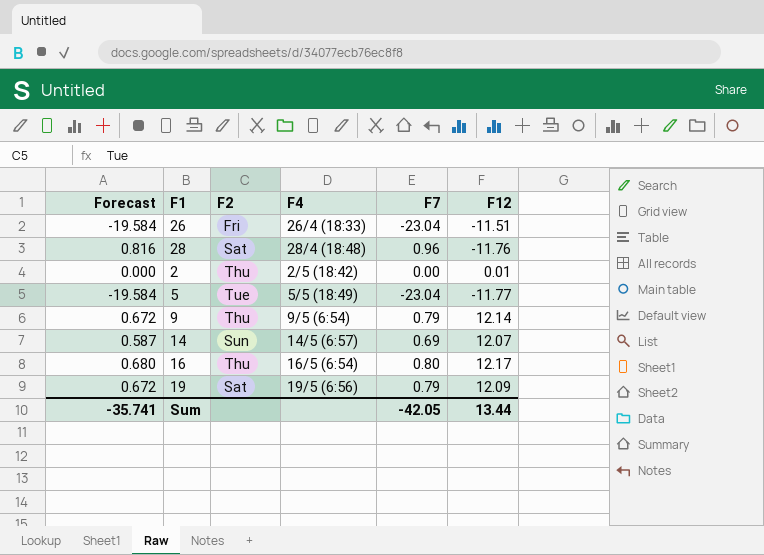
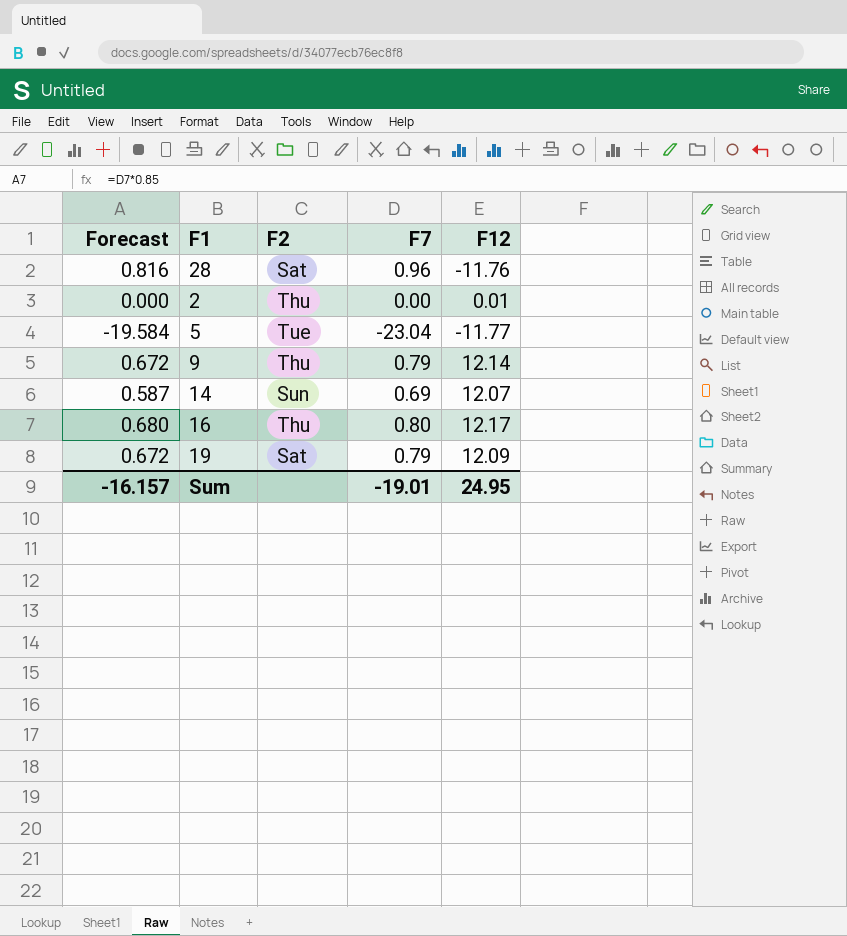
column F4 | position: 4 -> none
row 26: -19.584 | Fri | 26/4 (18:33) | -23.04 | -11.51 -> none
Sum | Forecast: -35.741 -> -16.157
Sum | F7: -42.05 -> -19.01
Sum | F12: 13.44 -> 24.95

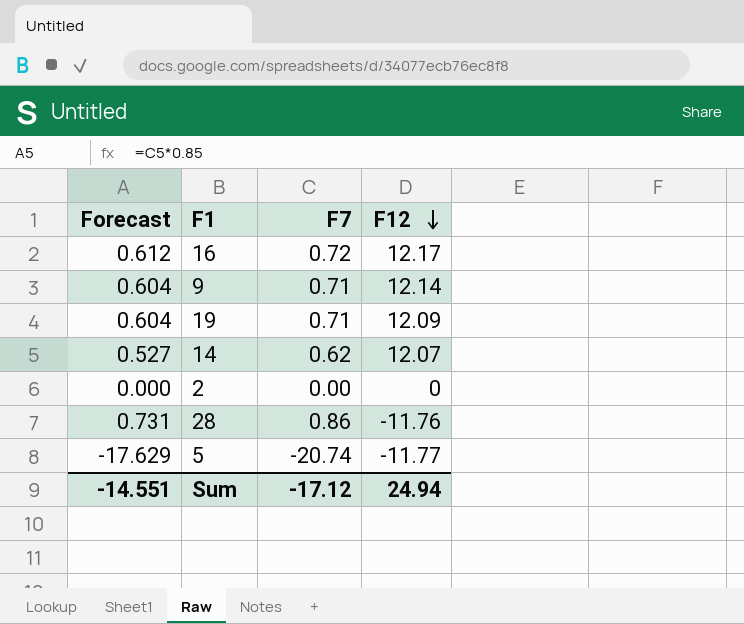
row order: none -> F12 descending
column F2 | position: 3 -> none
16 | Forecast: 0.680 -> 0.612
16 | F7: 0.80 -> 0.72
9 | Forecast: 0.672 -> 0.604
9 | F7: 0.79 -> 0.71
19 | Forecast: 0.672 -> 0.604
19 | F7: 0.79 -> 0.71
14 | Forecast: 0.587 -> 0.527
14 | F7: 0.69 -> 0.62
2 | F12: 0.01 -> 0
28 | Forecast: 0.816 -> 0.731
28 | F7: 0.96 -> 0.86
5 | Forecast: -19.584 -> -17.629
5 | F7: -23.04 -> -20.74
Sum | Forecast: -16.157 -> -14.551
Sum | F7: -19.01 -> -17.12
Sum | F12: 24.95 -> 24.94

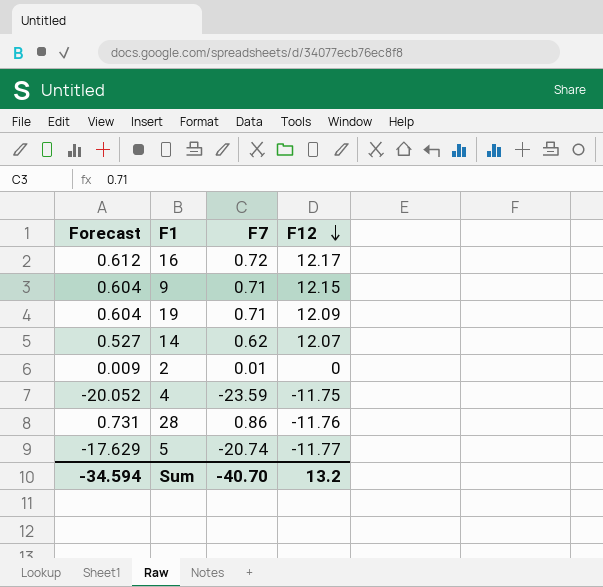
9 | F12: 12.14 -> 12.15
2 | Forecast: 0.000 -> 0.009
2 | F7: 0.00 -> 0.01
row 4: none -> -20.052 | -23.59 | -11.75
Sum | Forecast: -14.551 -> -34.594
Sum | F7: -17.12 -> -40.70
Sum | F12: 24.94 -> 13.2

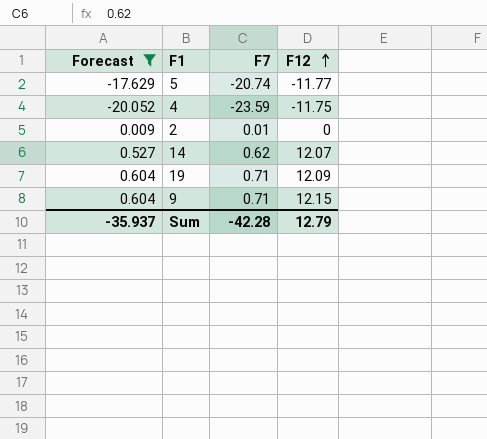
filter: none -> Forecast <= 0.604
row order: F12 descending -> F12 ascending
Sum | Forecast: -34.594 -> -35.937
Sum | F7: -40.70 -> -42.28
Sum | F12: 13.2 -> 12.79

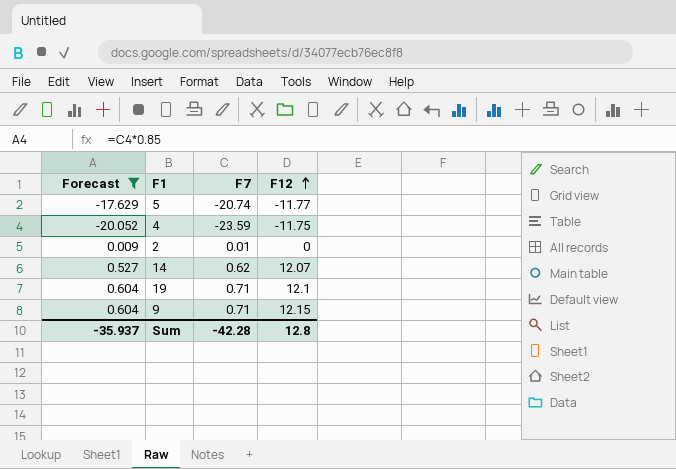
19 | F12: 12.09 -> 12.1
Sum | F12: 12.79 -> 12.8

